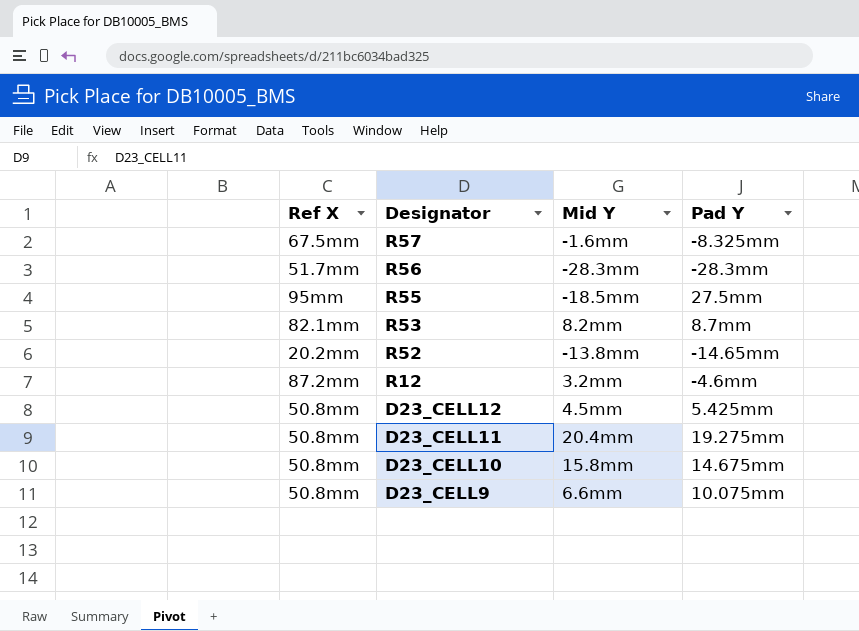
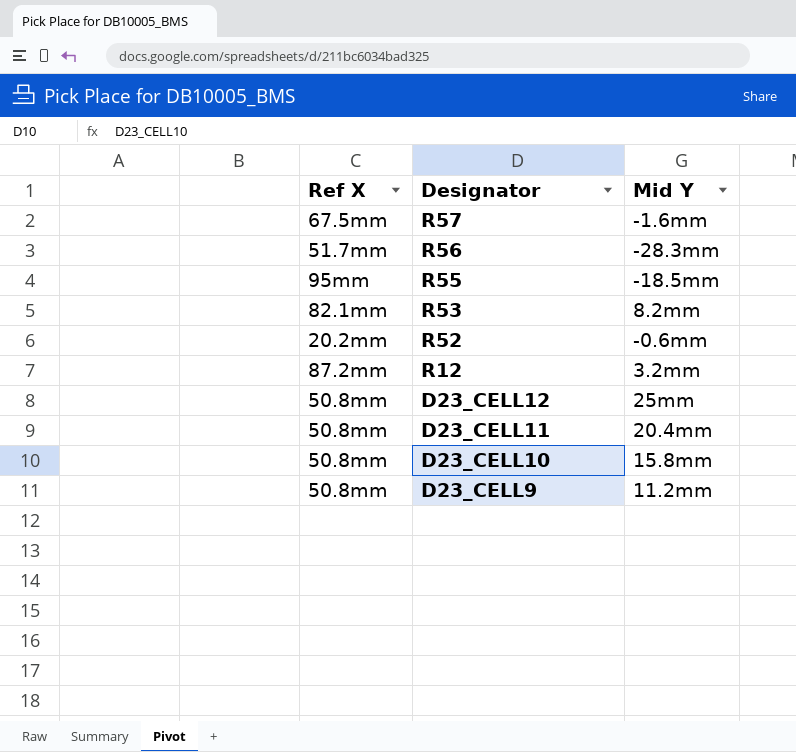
column Pad Y | position: 4 -> none
R52 | Mid Y: -13.8mm -> -0.6mm
D23_CELL12 | Mid Y: 4.5mm -> 25mm
D23_CELL9 | Mid Y: 6.6mm -> 11.2mm

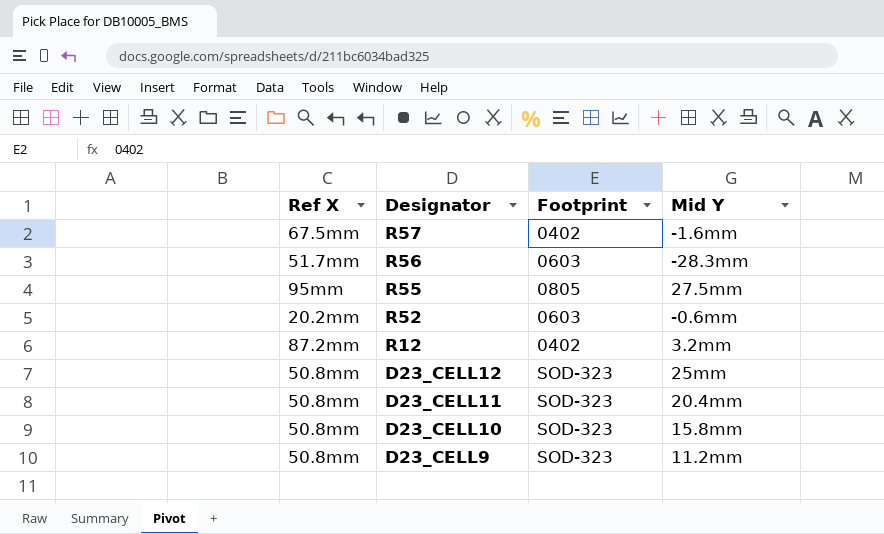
column Footprint | position: none -> 3
row R53: 82.1mm | 8.2mm -> none
R55 | Mid Y: -18.5mm -> 27.5mm

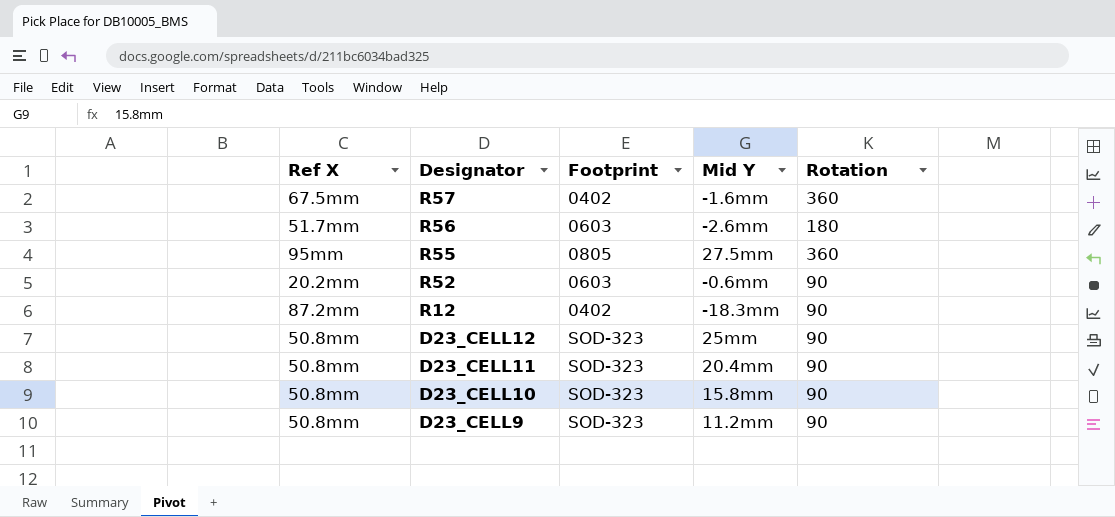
column Rotation | position: none -> 5
R56 | Mid Y: -28.3mm -> -2.6mm
R12 | Mid Y: 3.2mm -> -18.3mm

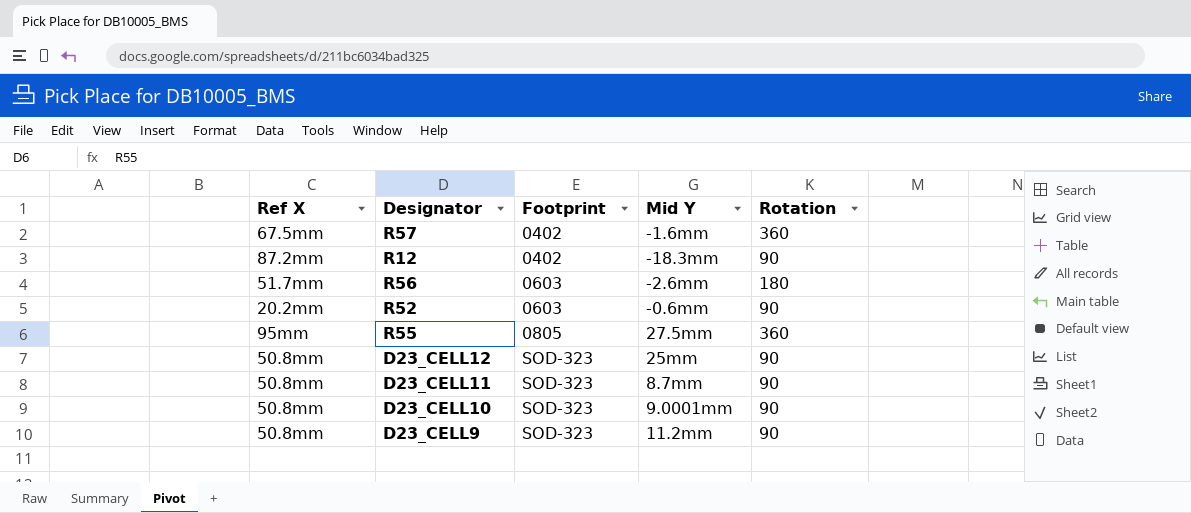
row order: Designator descending -> Footprint ascending
D23_CELL11 | Mid Y: 20.4mm -> 8.7mm
D23_CELL10 | Mid Y: 15.8mm -> 9.0001mm

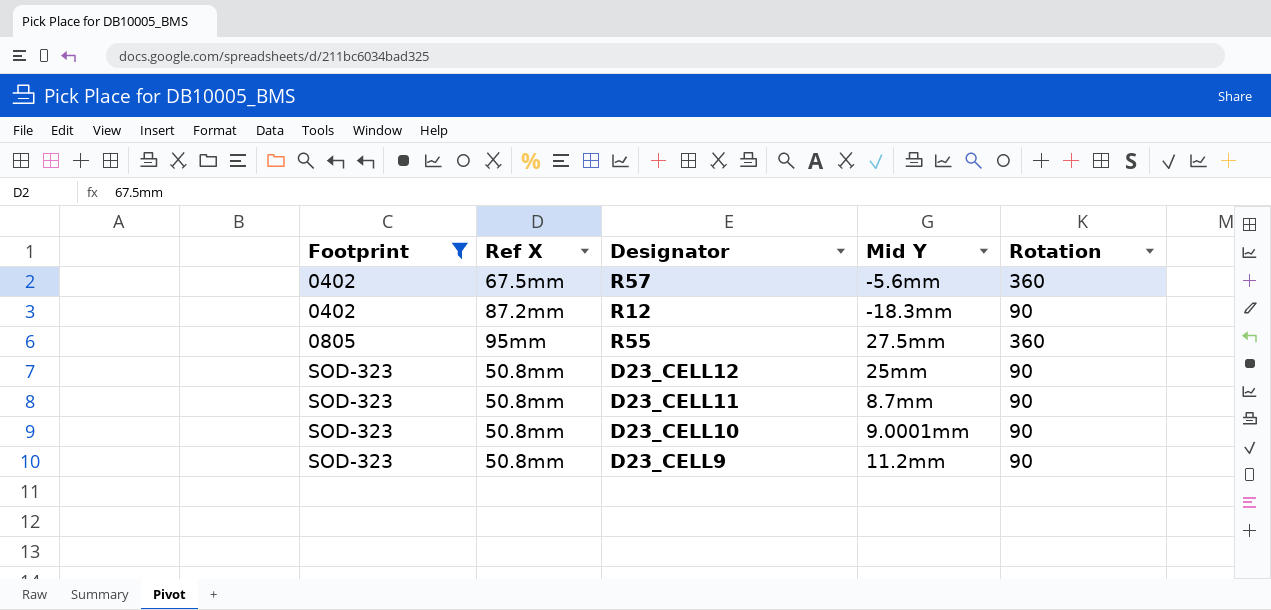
filter: none -> Footprint != 0603
column Footprint | position: 3 -> 1
R57 | Mid Y: -1.6mm -> -5.6mm

